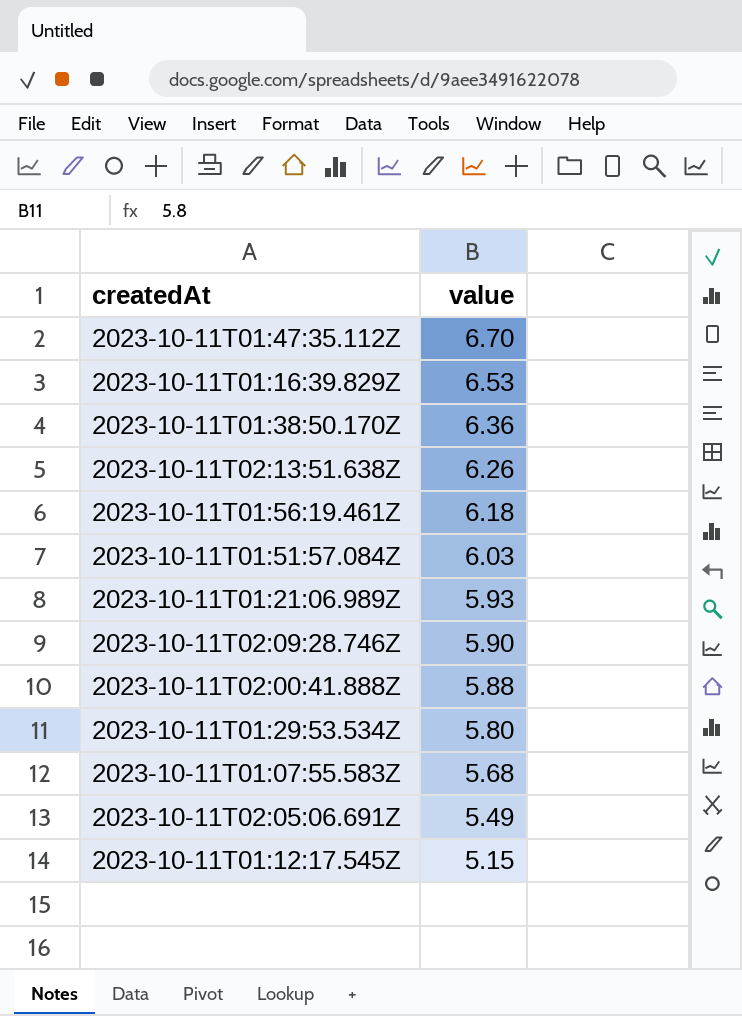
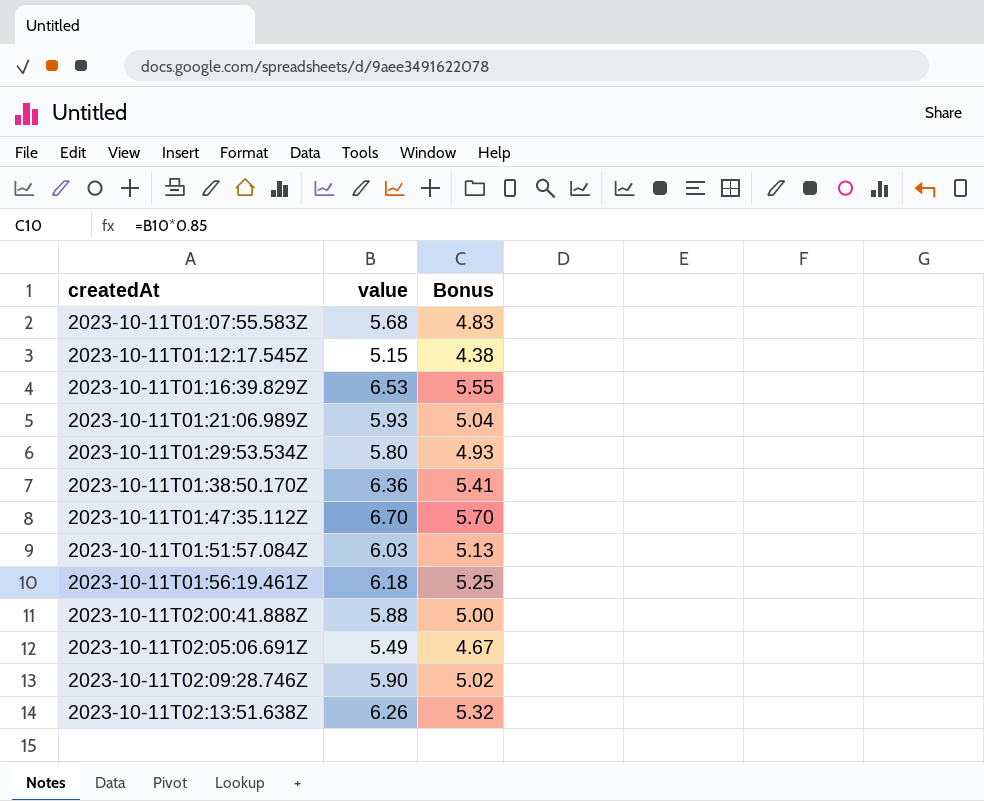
row order: value descending -> createdAt ascending
column Bonus | formula: none -> [value] * 0.85

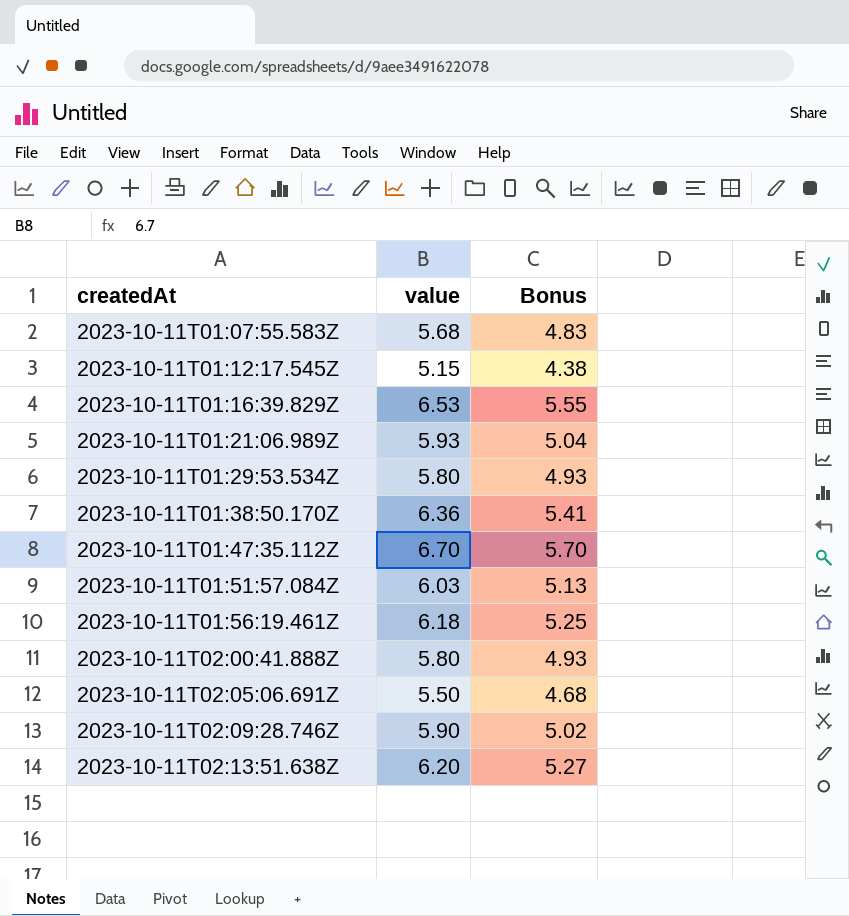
2023-10-11T02:00:41.888Z | value: 5.88 -> 5.80
2023-10-11T02:00:41.888Z | Bonus: 5.00 -> 4.93
2023-10-11T02:05:06.691Z | value: 5.49 -> 5.50
2023-10-11T02:05:06.691Z | Bonus: 4.67 -> 4.68
2023-10-11T02:13:51.638Z | value: 6.26 -> 6.20
2023-10-11T02:13:51.638Z | Bonus: 5.32 -> 5.27

